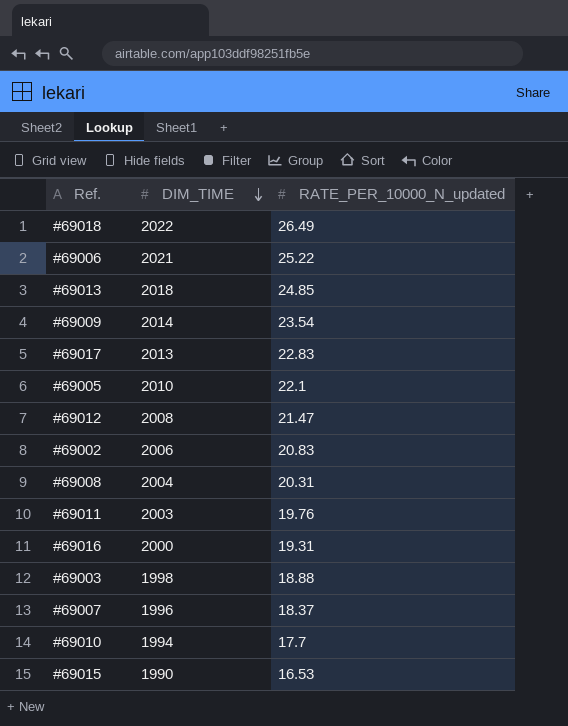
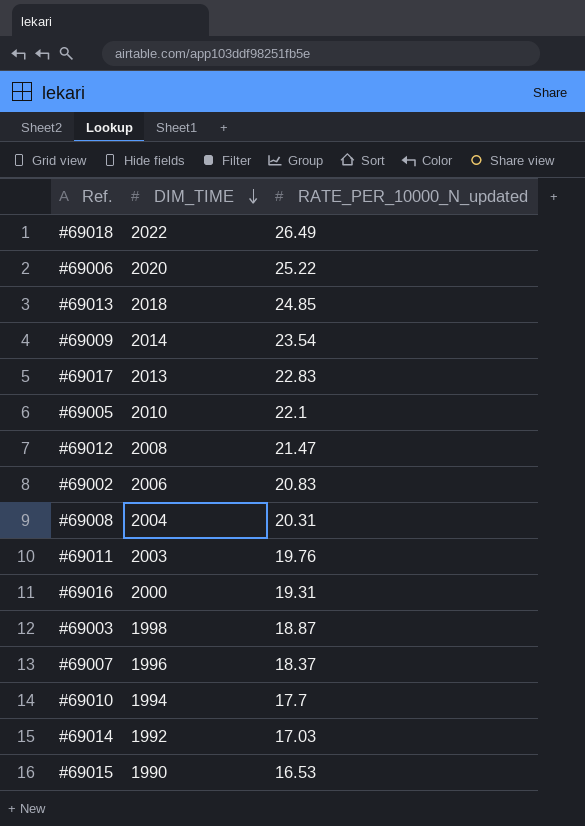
#69006 | DIM_TIME: 2021 -> 2020
#69003 | RATE_PER_10000_N_updated: 18.88 -> 18.87
row #69014: none -> 1992 | 17.03

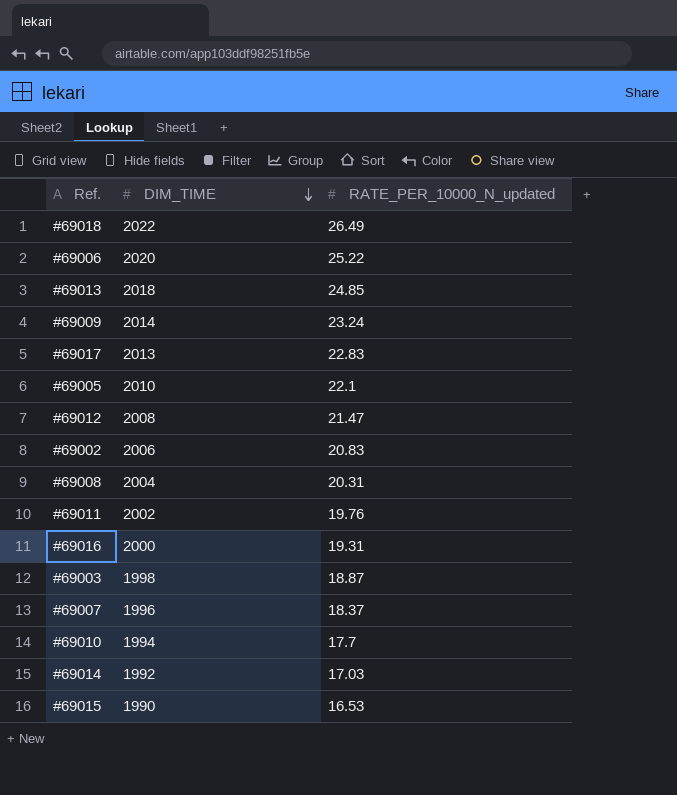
#69009 | RATE_PER_10000_N_updated: 23.54 -> 23.24
#69011 | DIM_TIME: 2003 -> 2002

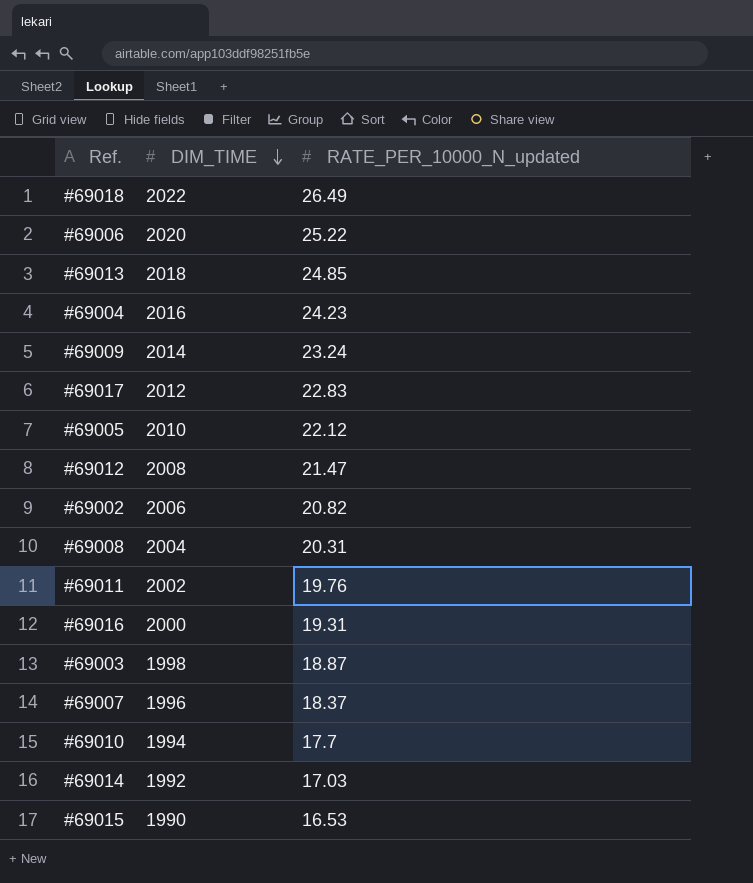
row #69004: none -> 2016 | 24.23
#69017 | DIM_TIME: 2013 -> 2012
#69005 | RATE_PER_10000_N_updated: 22.1 -> 22.12
#69002 | RATE_PER_10000_N_updated: 20.83 -> 20.82

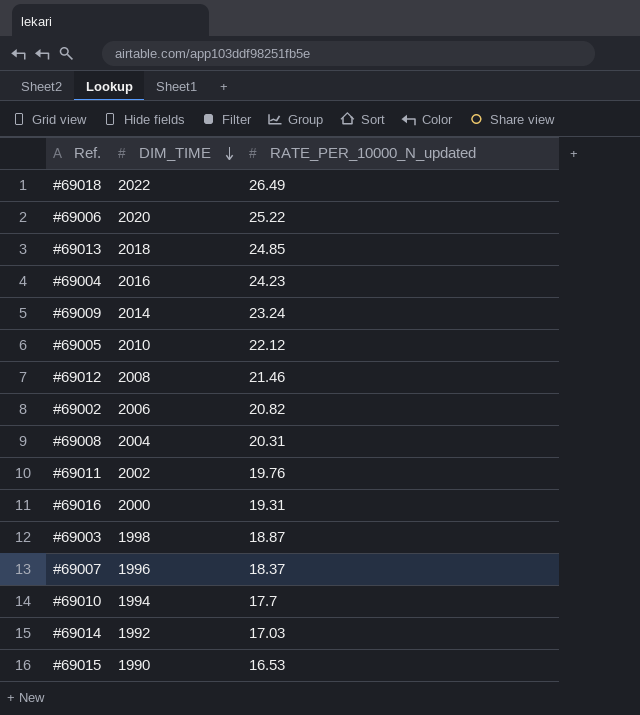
row #69017: 2012 | 22.83 -> none
#69012 | RATE_PER_10000_N_updated: 21.47 -> 21.46

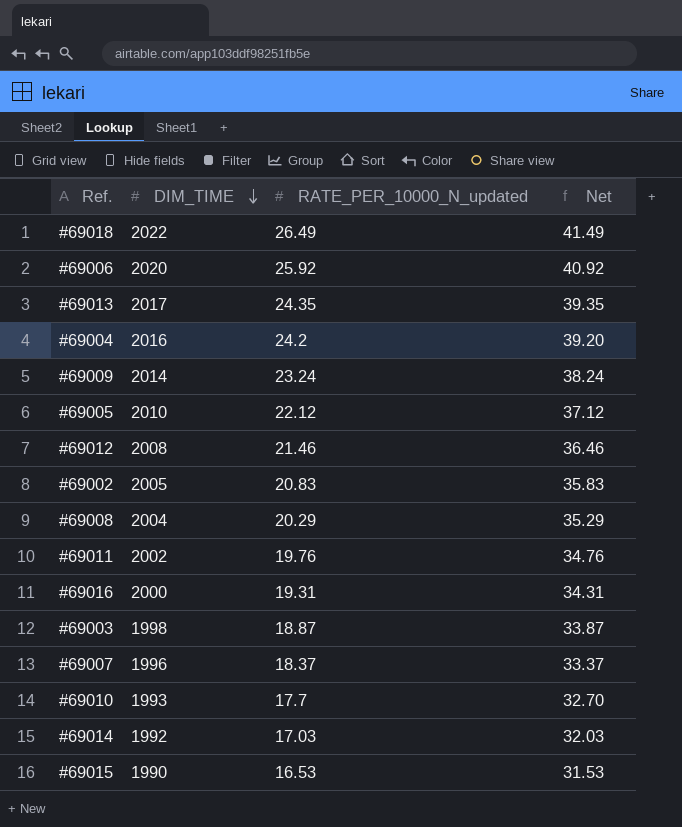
column Net | formula: none -> [RATE_PER_10000_N_updated] + 15
#69006 | RATE_PER_10000_N_updated: 25.22 -> 25.92
#69013 | DIM_TIME: 2018 -> 2017
#69013 | RATE_PER_10000_N_updated: 24.85 -> 24.35
#69004 | RATE_PER_10000_N_updated: 24.23 -> 24.2
#69002 | DIM_TIME: 2006 -> 2005
#69002 | RATE_PER_10000_N_updated: 20.82 -> 20.83
#69008 | RATE_PER_10000_N_updated: 20.31 -> 20.29
#69010 | DIM_TIME: 1994 -> 1993

